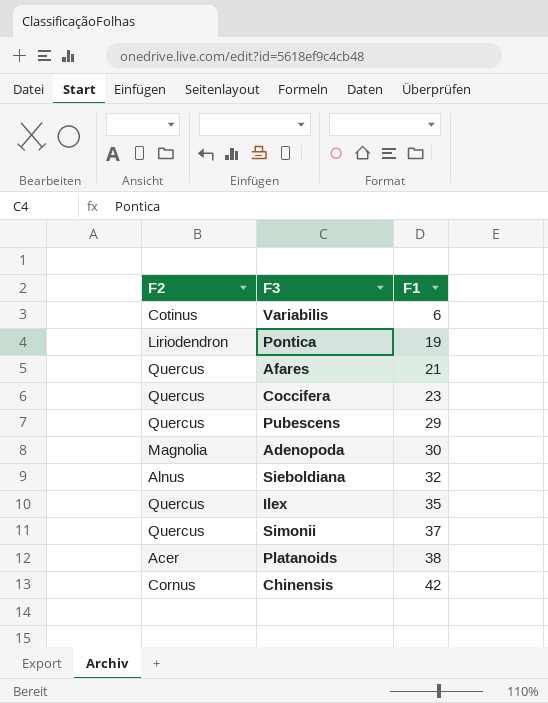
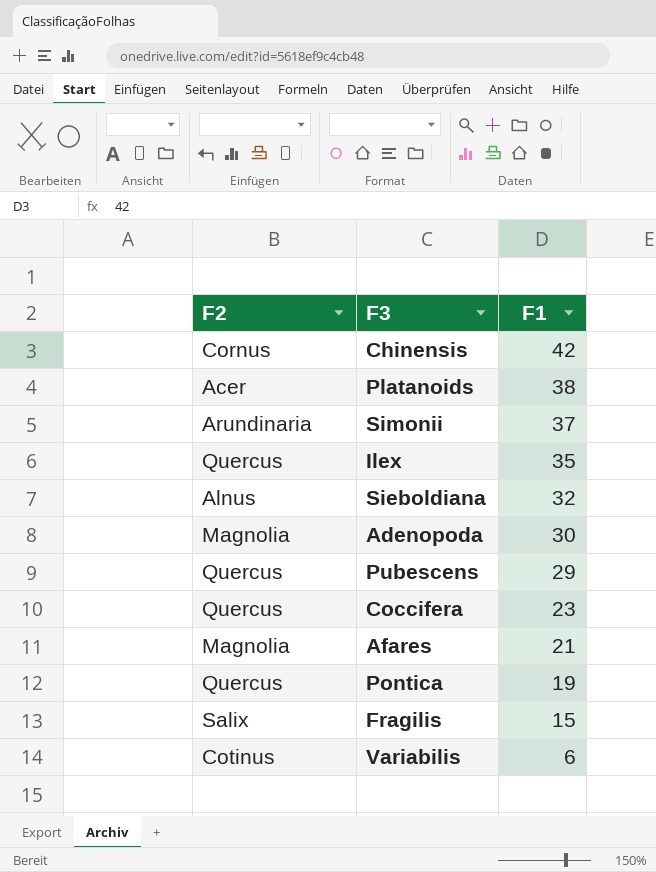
row order: F1 ascending -> F1 descending
Simonii | F2: Quercus -> Arundinaria
Afares | F2: Quercus -> Magnolia
Pontica | F2: Liriodendron -> Quercus
row Fragilis: none -> Salix | 15

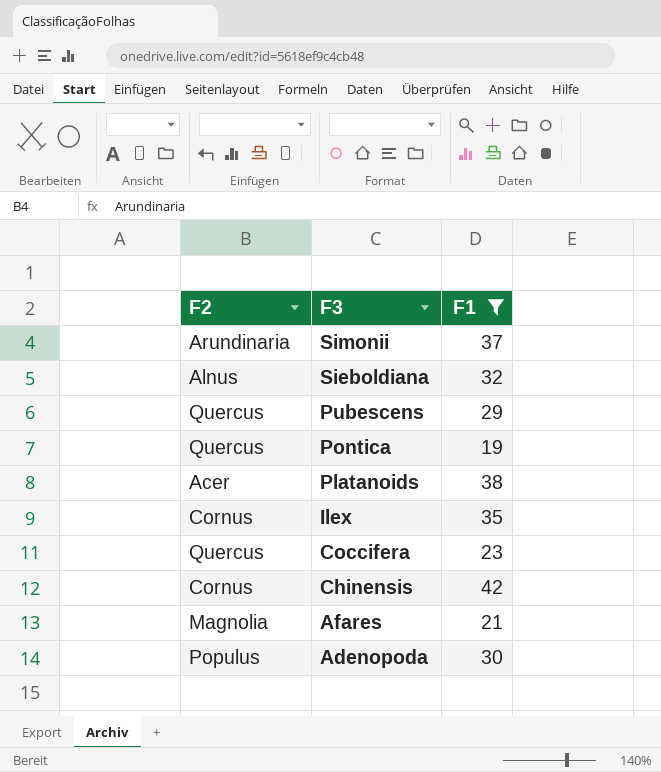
filter: none -> F1 >= 19
row order: F1 descending -> F3 descending
Ilex | F2: Quercus -> Cornus
Adenopoda | F2: Magnolia -> Populus

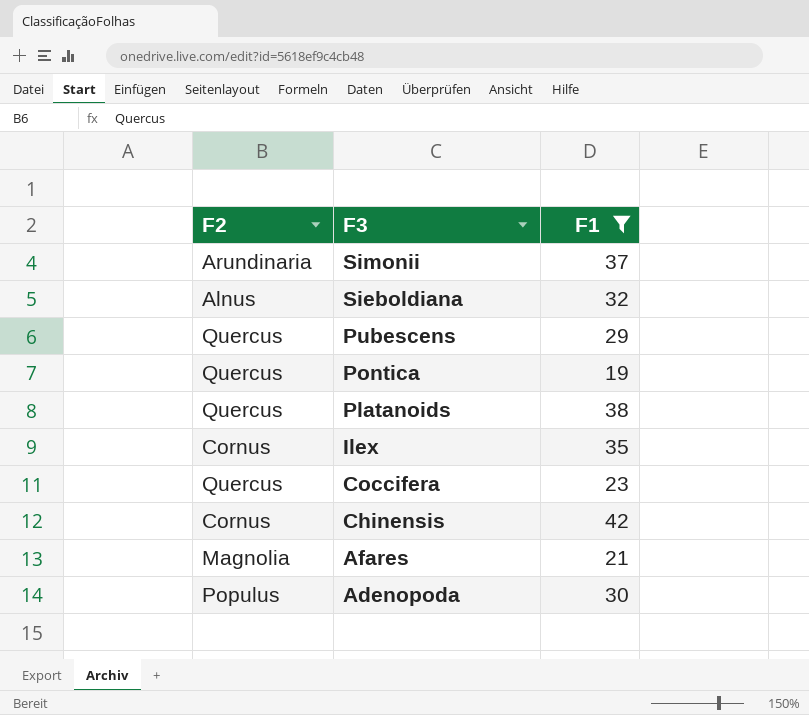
Platanoids | F2: Acer -> Quercus

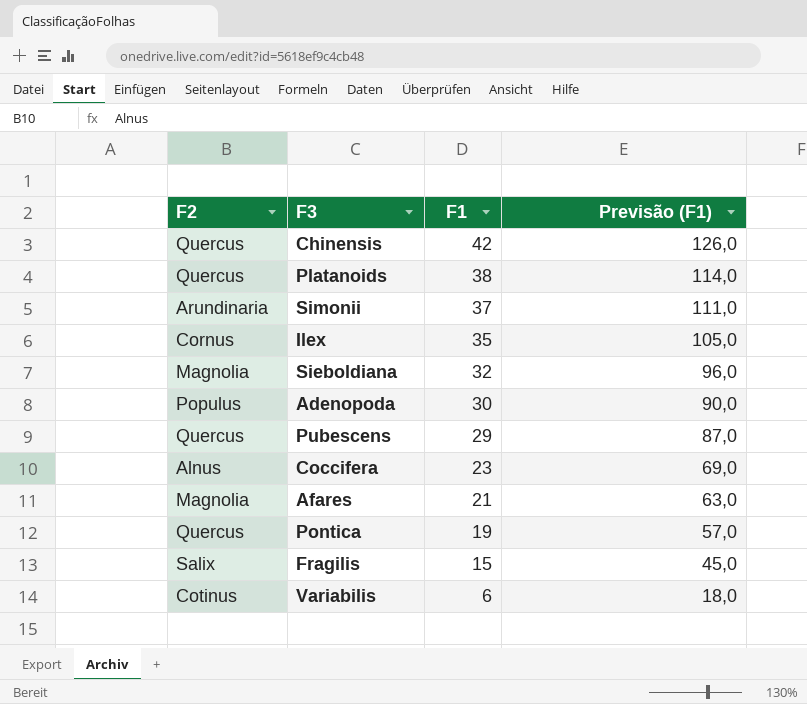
filter: F1 >= 19 -> none
row order: F3 descending -> F1 descending
column Previsão (F1) | formula: none -> [F1] * 3
Chinensis | F2: Cornus -> Quercus
Sieboldiana | F2: Alnus -> Magnolia
Coccifera | F2: Quercus -> Alnus

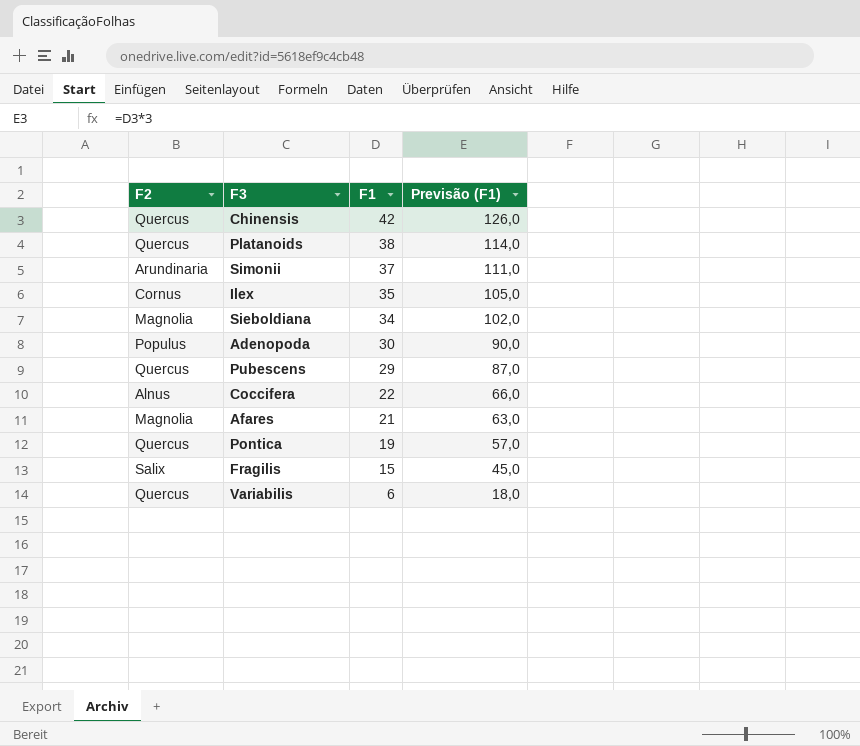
Sieboldiana | F1: 32 -> 34
Sieboldiana | Previsão (F1): 96,0 -> 102,0
Coccifera | F1: 23 -> 22
Coccifera | Previsão (F1): 69,0 -> 66,0
Variabilis | F2: Cotinus -> Quercus

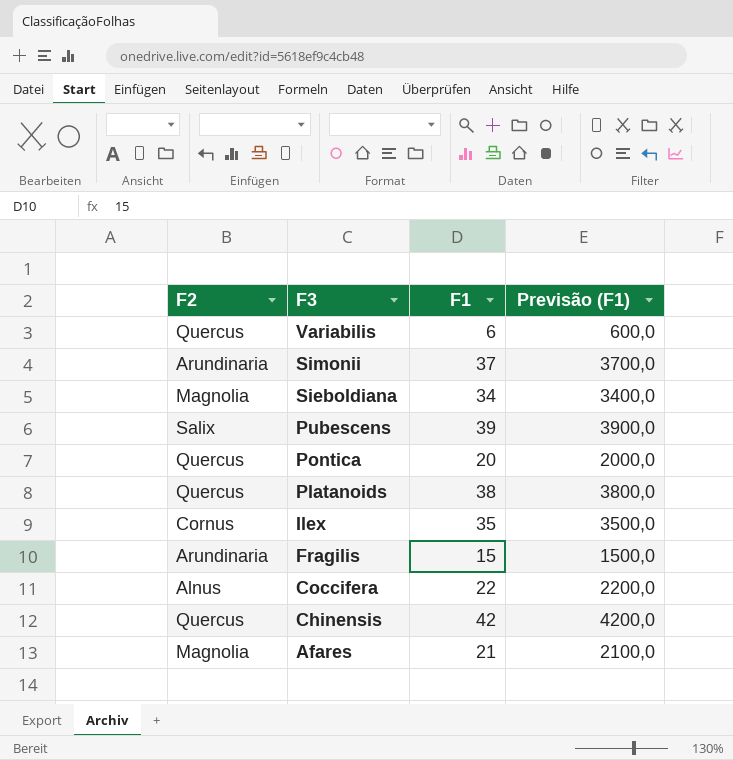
row order: F1 descending -> F3 descending
column Previsão (F1) | formula: [F1] * 3 -> [F1] * 100
row Adenopoda: Populus | 30 | 90,0 -> none
Pubescens | F2: Quercus -> Salix
Pubescens | F1: 29 -> 39
Pontica | F1: 19 -> 20
Fragilis | F2: Salix -> Arundinaria

